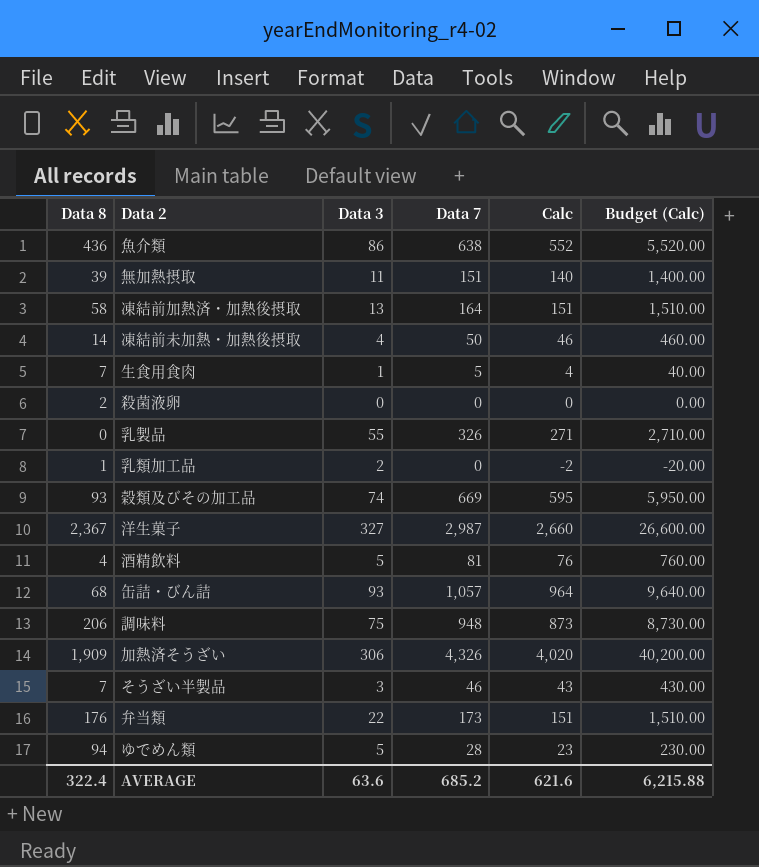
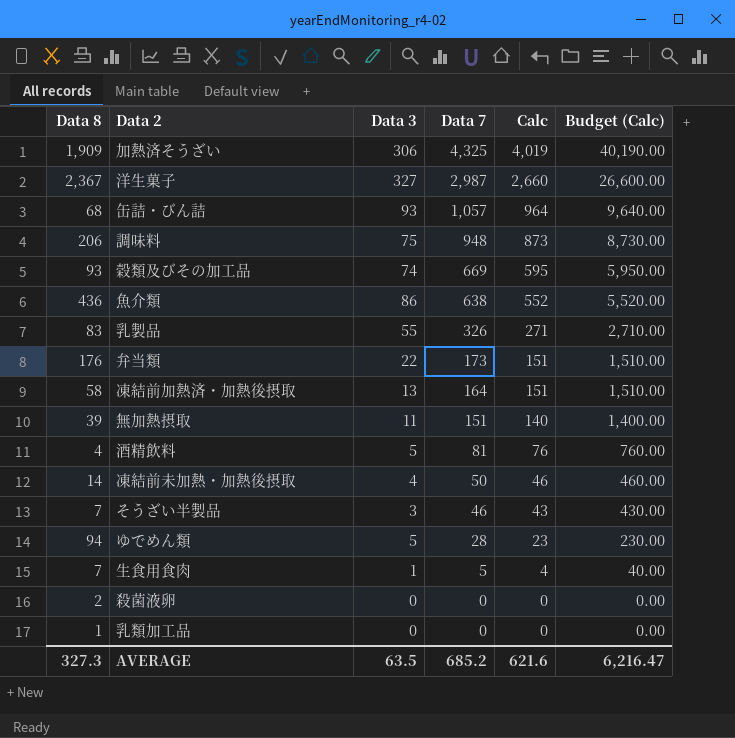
row order: none -> Data 7 descending
加熱済そうざい | Data 7: 4,326 -> 4,325
加熱済そうざい | Calc: 4,020 -> 4,019
加熱済そうざい | Budget (Calc): 40,200.00 -> 40,190.00
乳製品 | Data 8: 0 -> 83
乳類加工品 | Data 3: 2 -> 0
乳類加工品 | Calc: -2 -> 0
乳類加工品 | Budget (Calc): -20.00 -> 0.00
AVERAGE | Data 8: 322.4 -> 327.3
AVERAGE | Data 3: 63.6 -> 63.5
AVERAGE | Budget (Calc): 6,215.88 -> 6,216.47

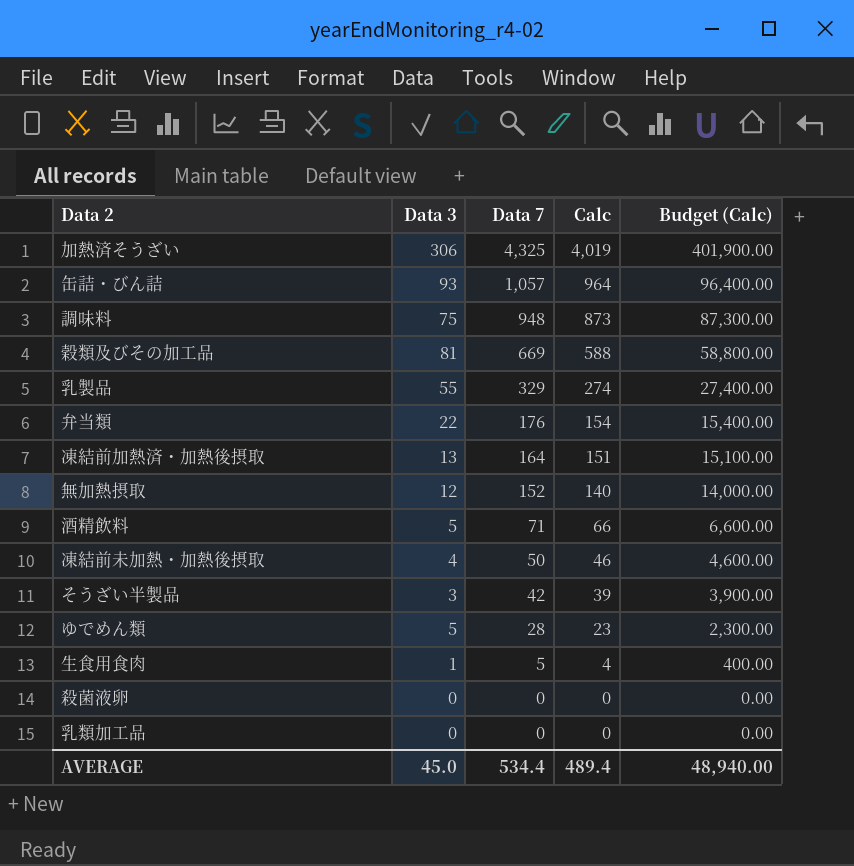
column Data 8 | position: 1 -> none
column Budget (Calc) | formula: [Calc] * 10 -> [Calc] * 100
row 洋生菓子: 2,367 | 327 | 2,987 | 2,660 | 26,600.00 -> none
row 魚介類: 436 | 86 | 638 | 552 | 5,520.00 -> none
穀類及びその加工品 | Data 3: 74 -> 81
穀類及びその加工品 | Calc: 595 -> 588
乳製品 | Data 7: 326 -> 329
乳製品 | Calc: 271 -> 274
弁当類 | Data 7: 173 -> 176
弁当類 | Calc: 151 -> 154
無加熱摂取 | Data 3: 11 -> 12
無加熱摂取 | Data 7: 151 -> 152
酒精飲料 | Data 7: 81 -> 71
酒精飲料 | Calc: 76 -> 66
そうざい半製品 | Data 7: 46 -> 42
そうざい半製品 | Calc: 43 -> 39
AVERAGE | Data 3: 63.5 -> 45.0
AVERAGE | Data 7: 685.2 -> 534.4
AVERAGE | Calc: 621.6 -> 489.4
AVERAGE | Budget (Calc): 6,216.47 -> 48,940.00

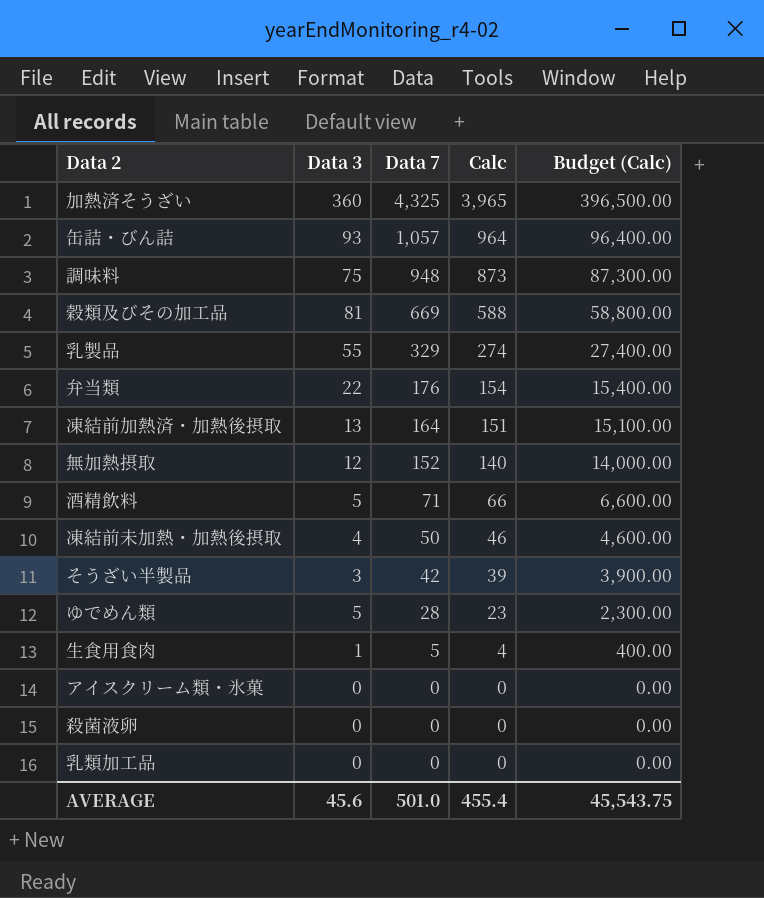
加熱済そうざい | Data 3: 306 -> 360
加熱済そうざい | Calc: 4,019 -> 3,965
加熱済そうざい | Budget (Calc): 401,900.00 -> 396,500.00
row アイスクリーム類・氷菓: none -> 0 | 0 | 0 | 0.00
AVERAGE | Data 3: 45.0 -> 45.6
AVERAGE | Data 7: 534.4 -> 501.0
AVERAGE | Calc: 489.4 -> 455.4
AVERAGE | Budget (Calc): 48,940.00 -> 45,543.75

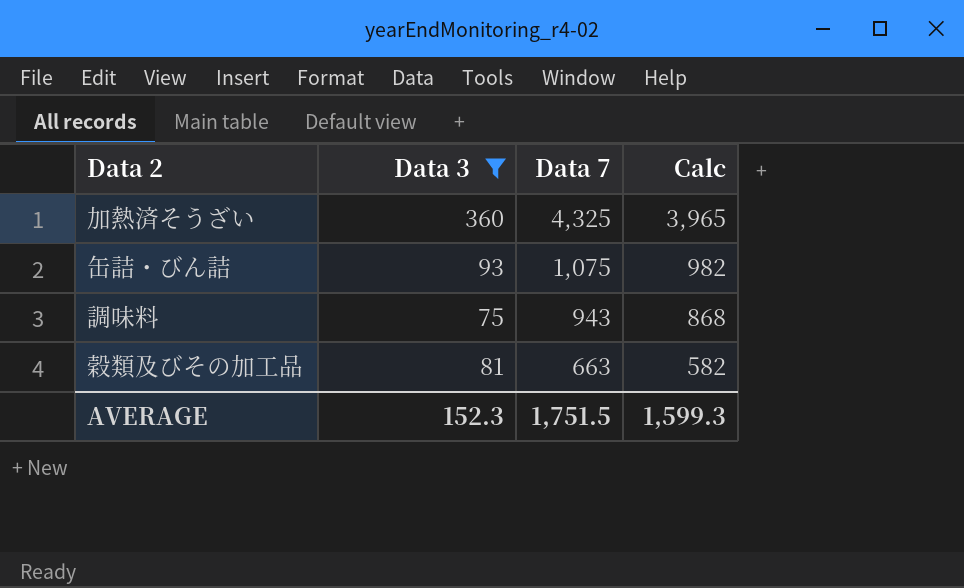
filter: none -> Data 3 >= 75
column Budget (Calc) | formula: [Calc] * 100 -> none
缶詰・びん詰 | Data 7: 1,057 -> 1,075
缶詰・びん詰 | Calc: 964 -> 982
調味料 | Data 7: 948 -> 943
調味料 | Calc: 873 -> 868
穀類及びその加工品 | Data 7: 669 -> 663
穀類及びその加工品 | Calc: 588 -> 582
AVERAGE | Data 3: 45.6 -> 152.3
AVERAGE | Data 7: 501.0 -> 1,751.5
AVERAGE | Calc: 455.4 -> 1,599.3

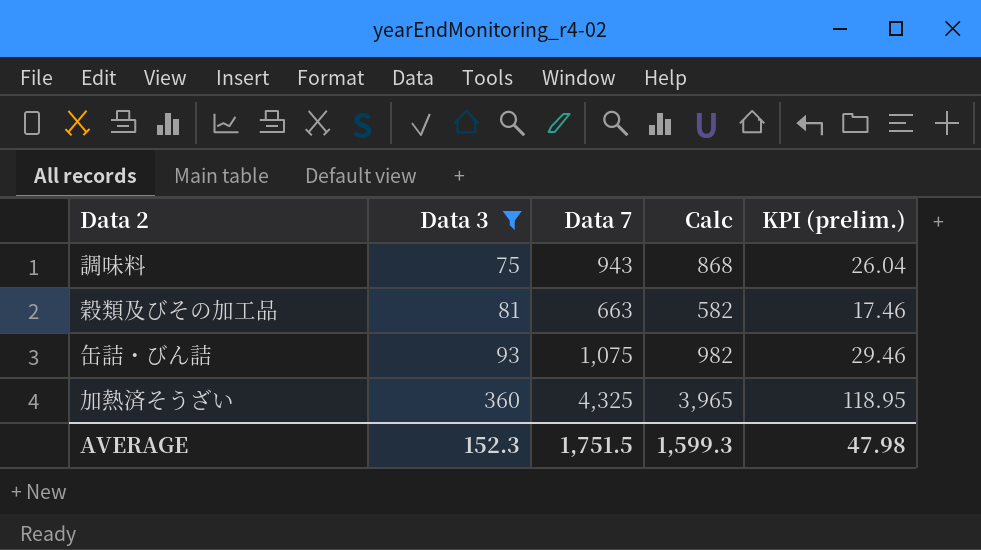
row order: Data 7 descending -> Data 3 ascending
column KPI (prelim.) | formula: none -> [Calc] * 0.03

